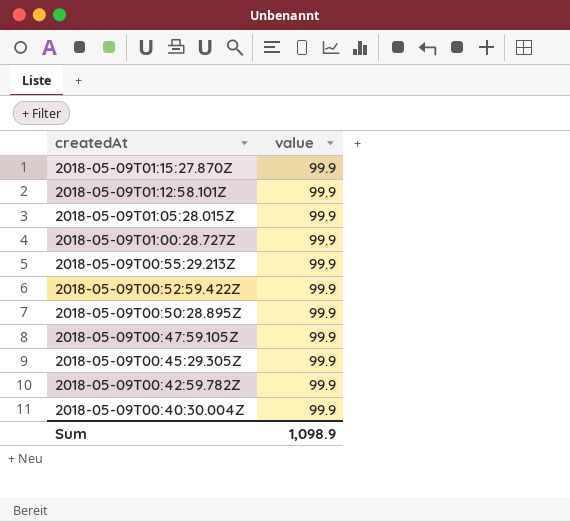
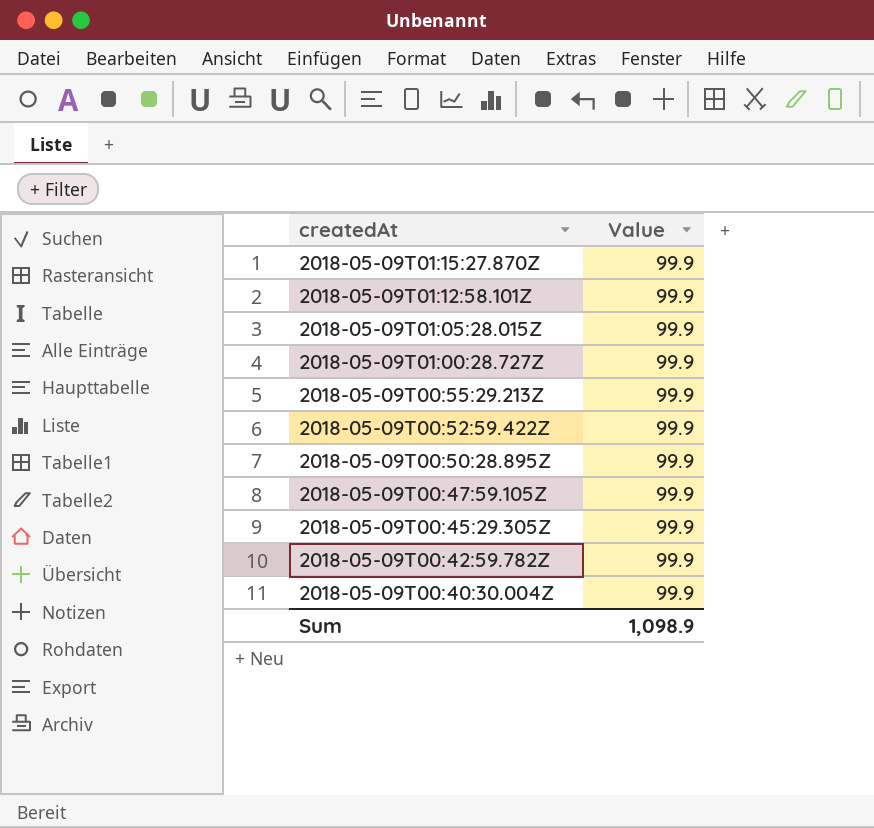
column name: value -> Value

